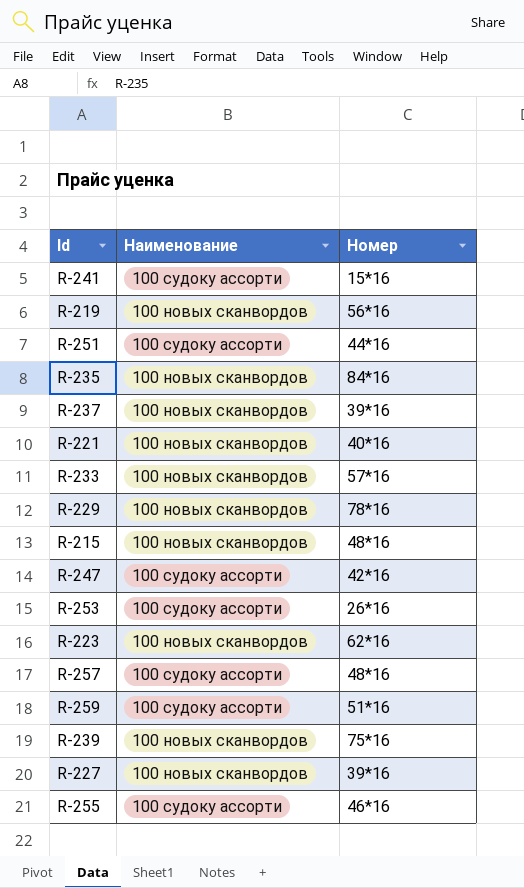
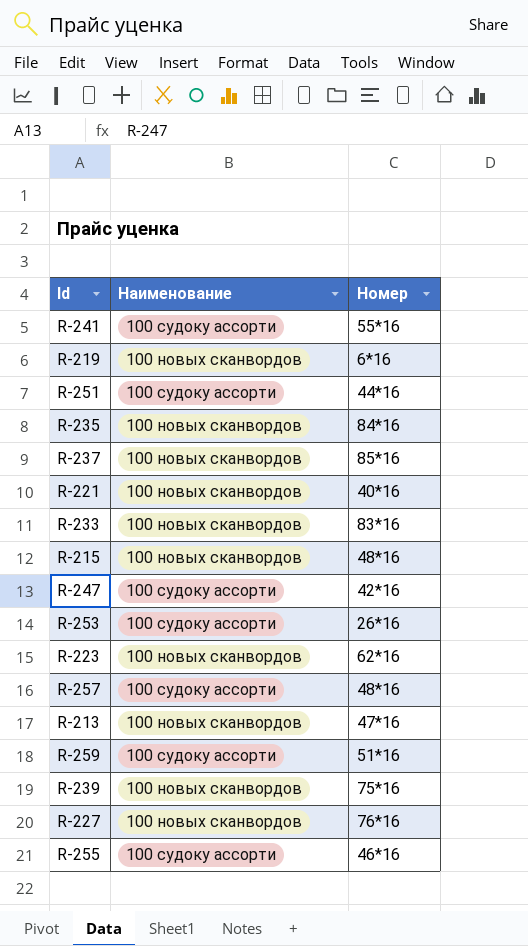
row R-229: 100 новых сканвордов | 78*16 -> none
R-241 | Номер: 15*16 -> 55*16
R-219 | Номер: 56*16 -> 6*16
R-237 | Номер: 39*16 -> 85*16
R-233 | Номер: 57*16 -> 83*16
row R-213: none -> 100 новых сканвордов | 47*16
R-227 | Номер: 39*16 -> 76*16

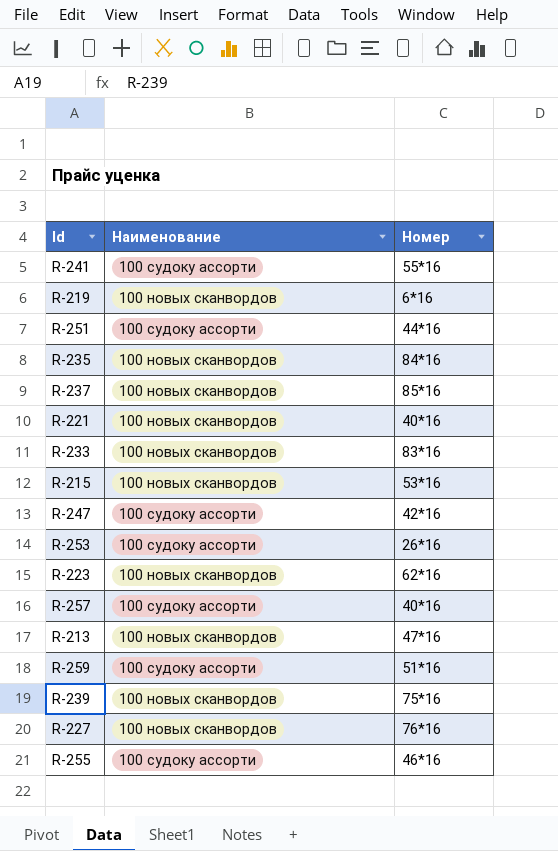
R-215 | Номер: 48*16 -> 53*16
R-257 | Номер: 48*16 -> 40*16

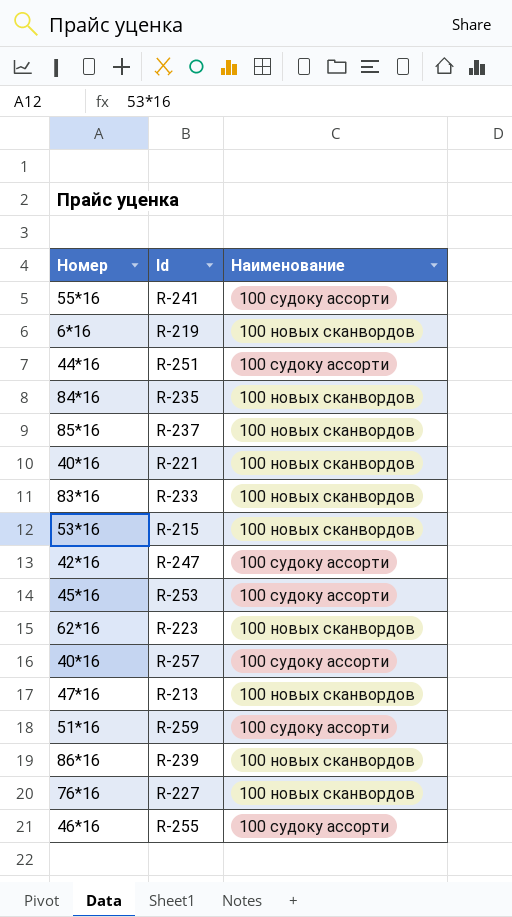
column Номер | position: 3 -> 1
R-253 | Номер: 26*16 -> 45*16
R-239 | Номер: 75*16 -> 86*16

